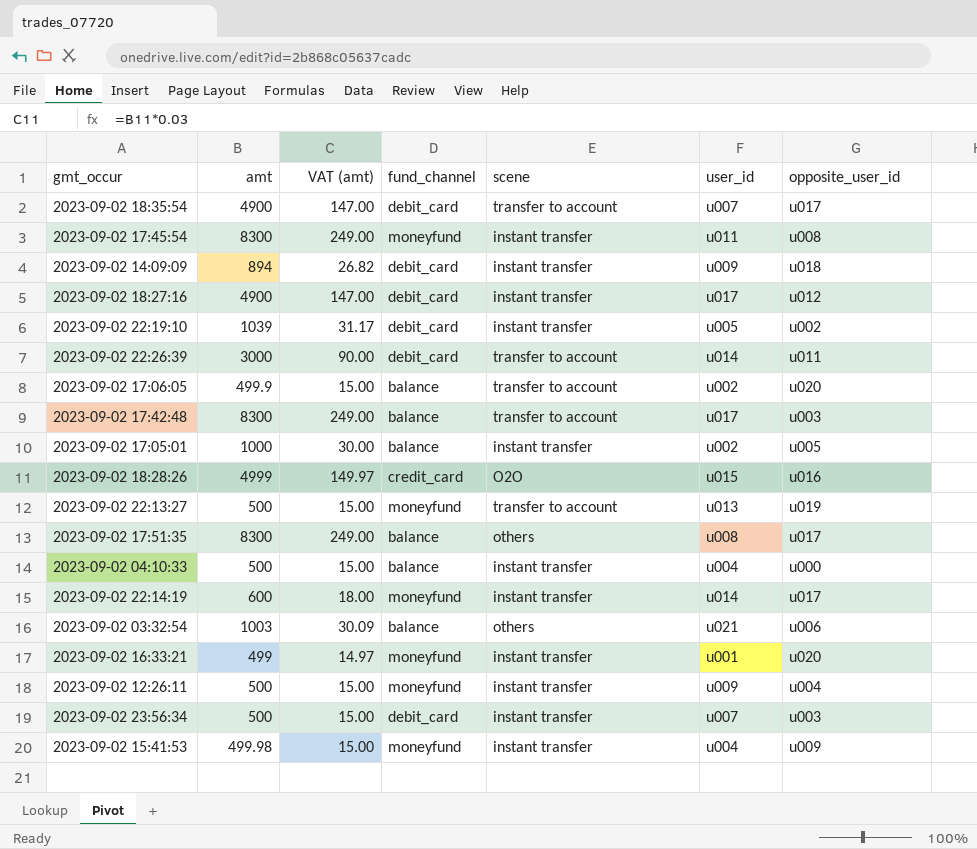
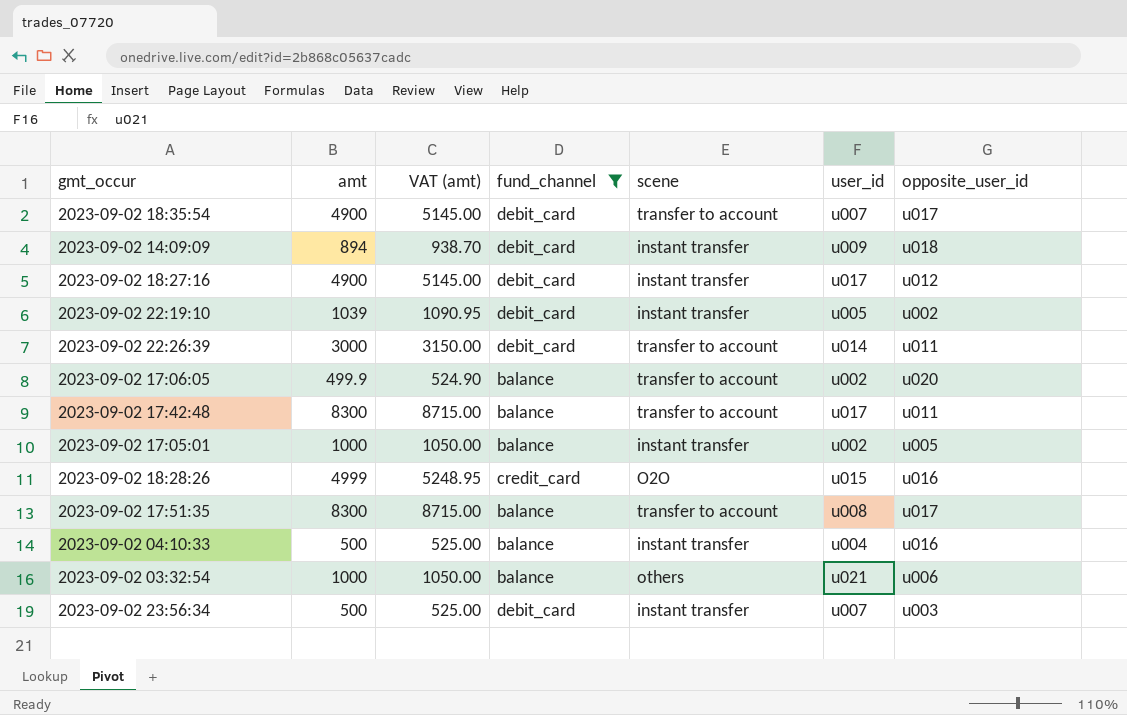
filter: none -> fund_channel != moneyfund
column VAT (amt) | formula: [amt] * 0.03 -> [amt] * 1.05
2023-09-02 17:42:48 | opposite_user_id: u003 -> u011
2023-09-02 17:51:35 | scene: others -> transfer to account
2023-09-02 04:10:33 | opposite_user_id: u000 -> u016
2023-09-02 03:32:54 | amt: 1003 -> 1000

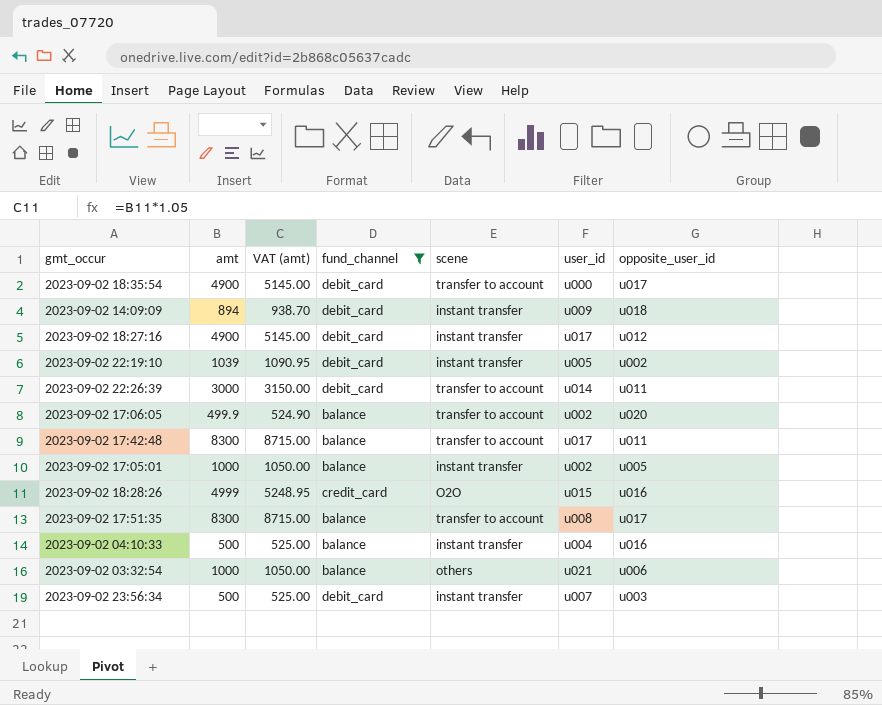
2023-09-02 18:35:54 | user_id: u007 -> u000

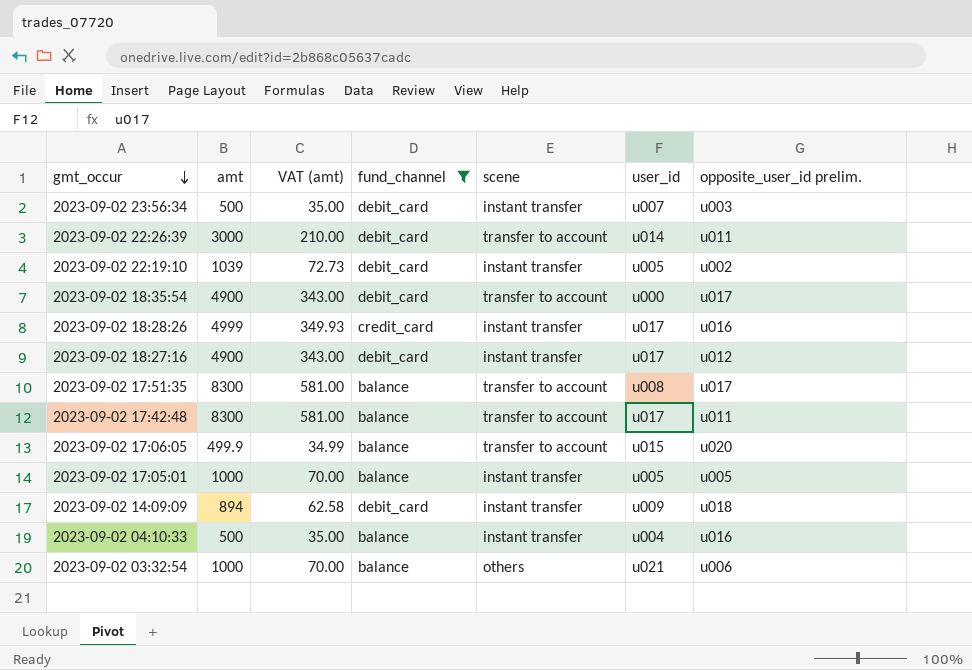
row order: none -> gmt_occur descending
column VAT (amt) | formula: [amt] * 1.05 -> [amt] * 0.07
column name: opposite_user_id -> opposite_user_id prelim.
2023-09-02 18:28:26 | scene: O2O -> instant transfer
2023-09-02 18:28:26 | user_id: u015 -> u017
2023-09-02 17:06:05 | user_id: u002 -> u015
2023-09-02 17:05:01 | user_id: u002 -> u005

